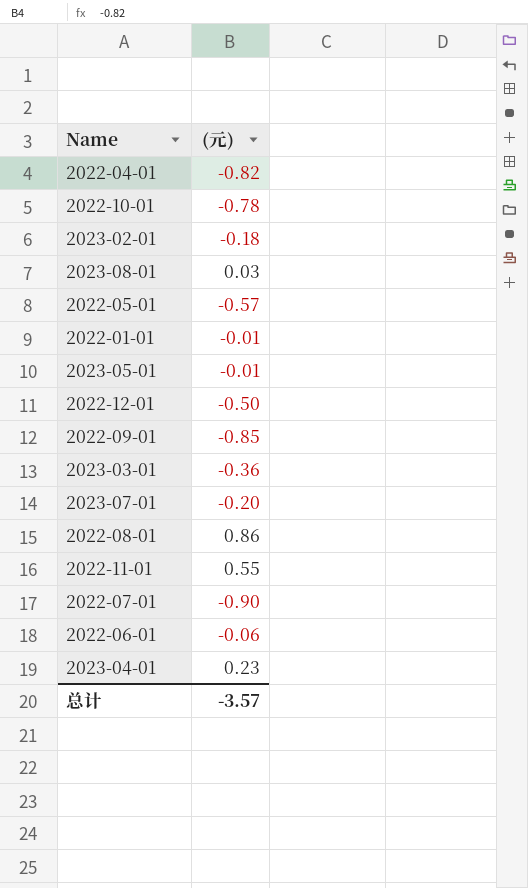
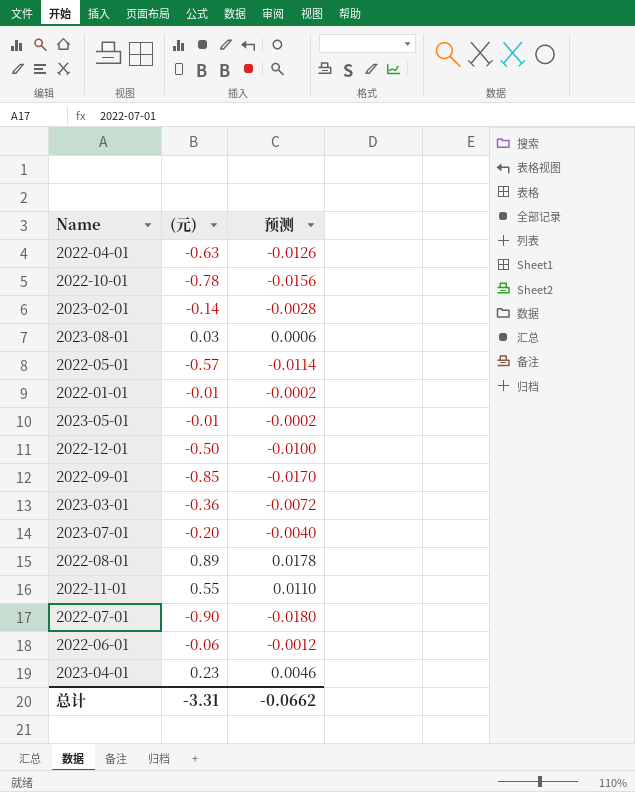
column 预测 | formula: none -> [(元)] * 0.02
2022-04-01 | (元): -0.82 -> -0.63
2023-02-01 | (元): -0.18 -> -0.14
2022-08-01 | (元): 0.86 -> 0.89
总计 | (元): -3.57 -> -3.31

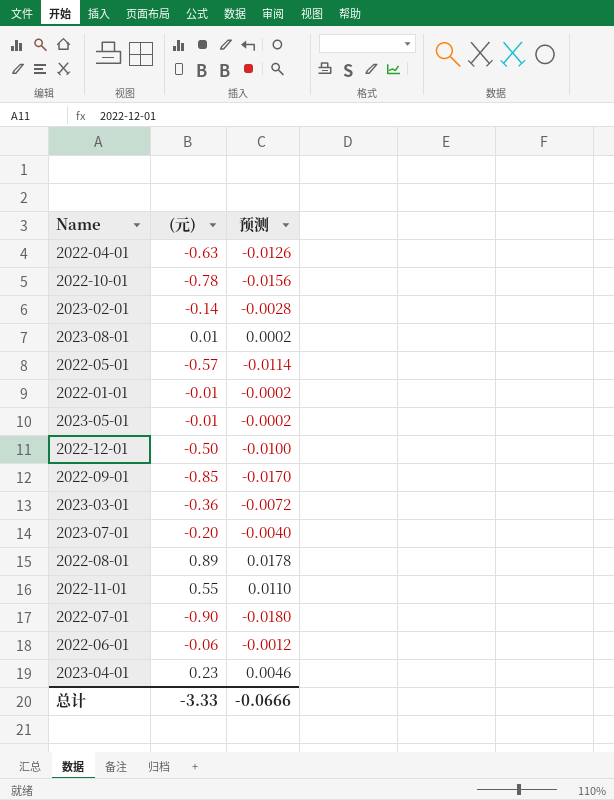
2023-08-01 | (元): 0.03 -> 0.01
2023-08-01 | 预测: 0.0006 -> 0.0002
总计 | (元): -3.31 -> -3.33
总计 | 预测: -0.0662 -> -0.0666

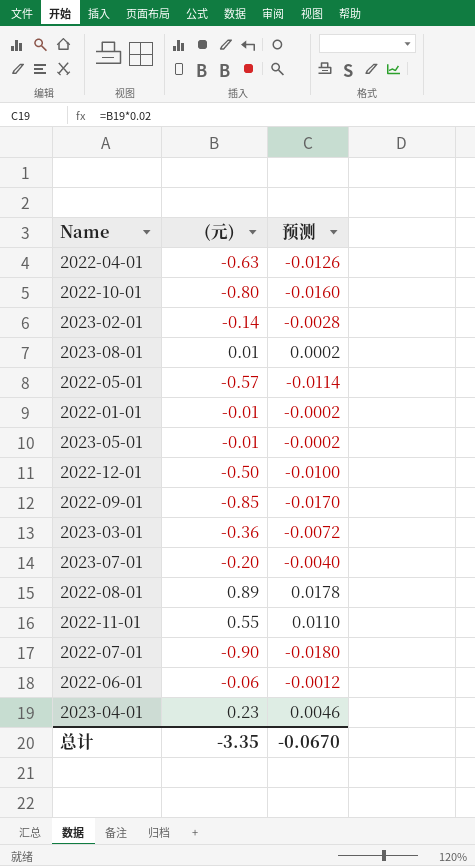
2022-10-01 | (元): -0.78 -> -0.80
2022-10-01 | 预测: -0.0156 -> -0.0160
总计 | (元): -3.33 -> -3.35
总计 | 预测: -0.0666 -> -0.0670

